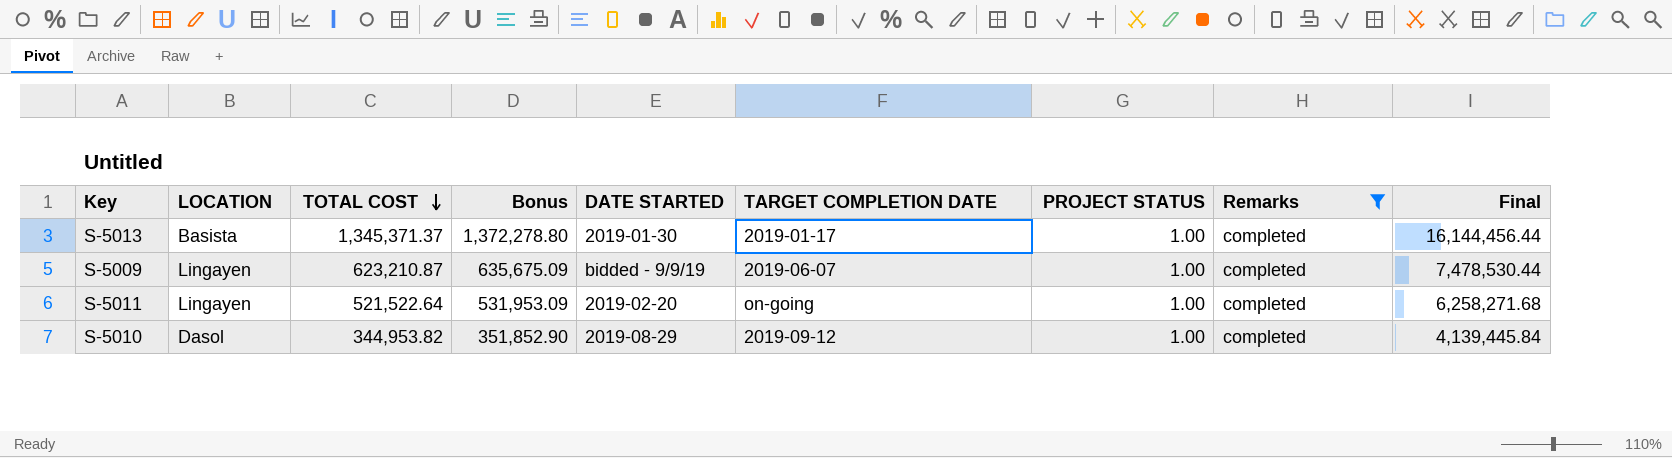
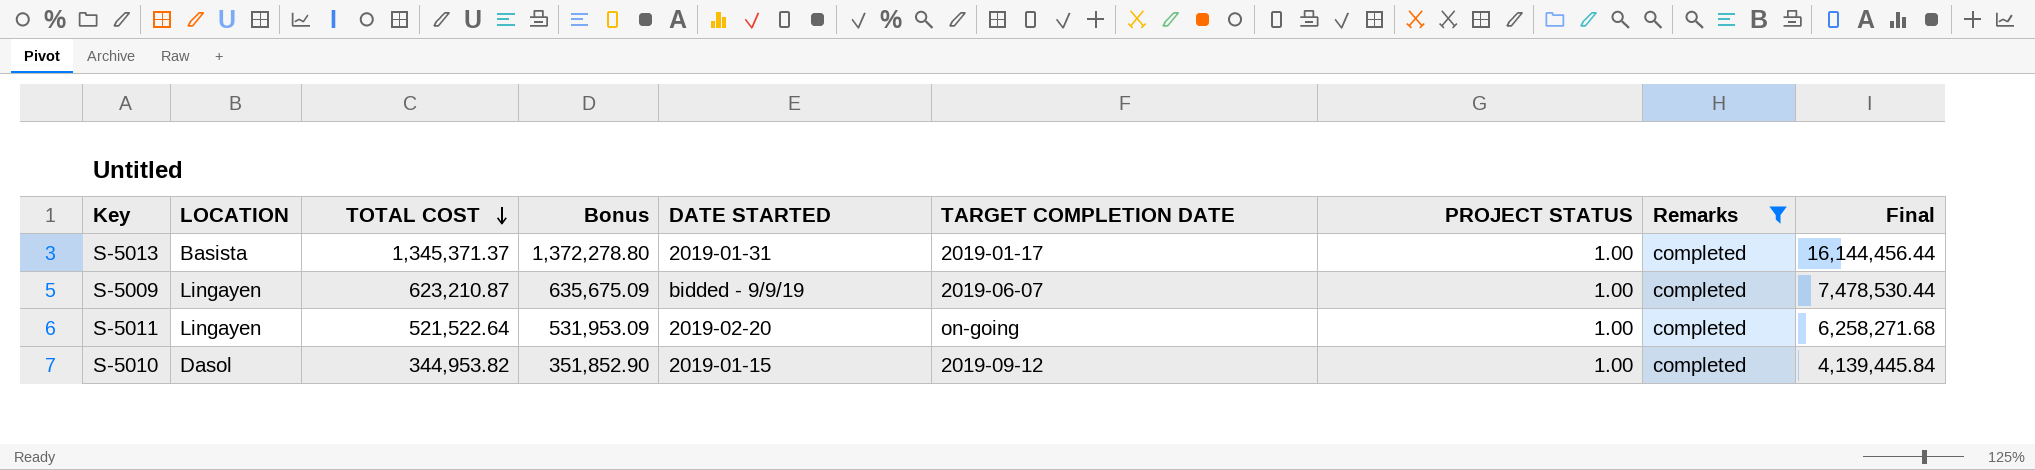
S-5013 | DATE STARTED: 2019-01-30 -> 2019-01-31
S-5010 | DATE STARTED: 2019-08-29 -> 2019-01-15

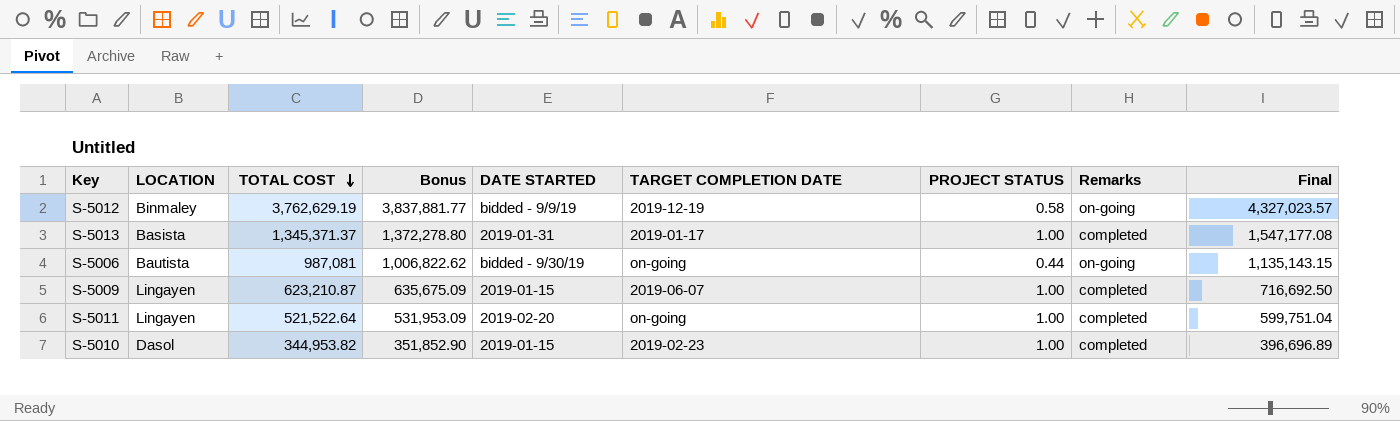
filter: Remarks = completed -> none
column Final | formula: [TOTAL COST] * 12 -> [TOTAL COST] * 1.15
S-5009 | DATE STARTED: bidded - 9/9/19 -> 2019-01-15
S-5010 | TARGET COMPLETION DATE: 2019-09-12 -> 2019-02-23

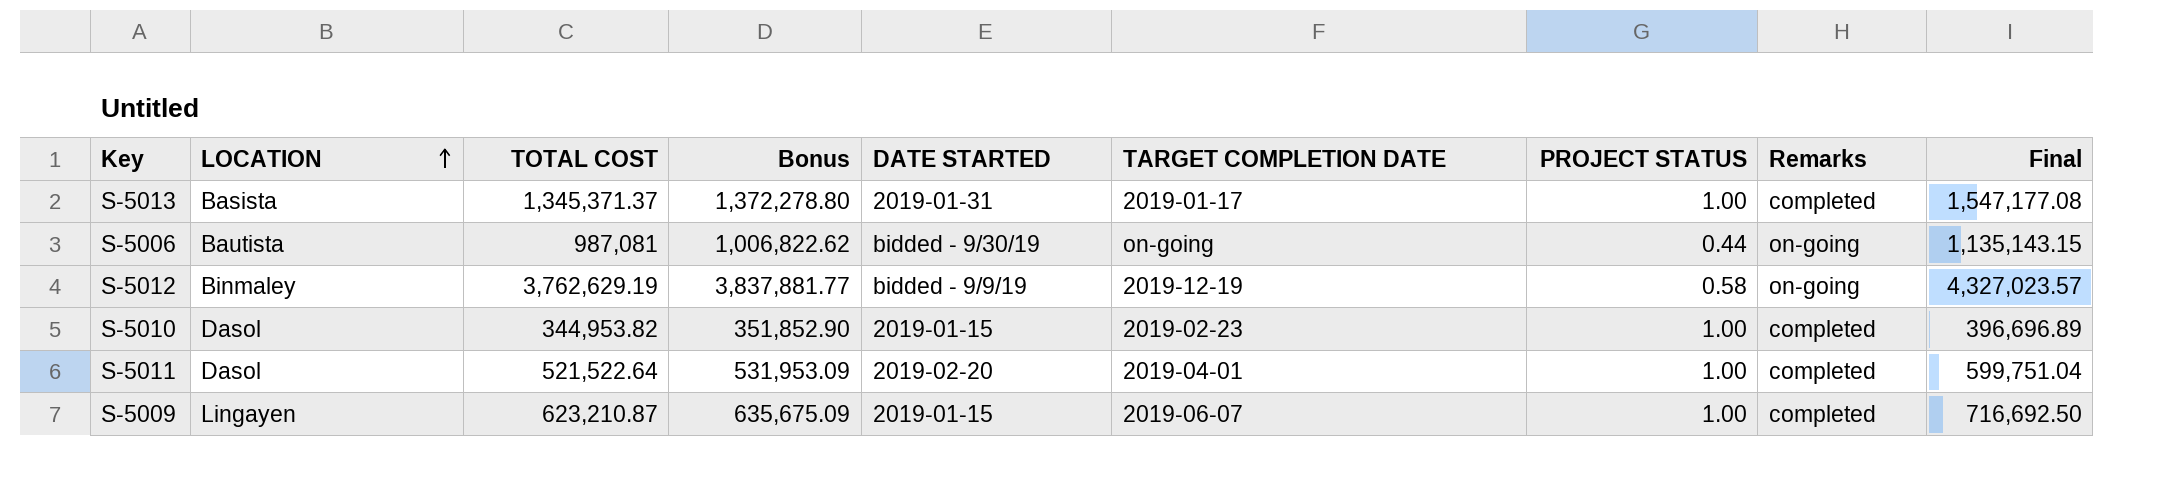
row order: TOTAL COST descending -> LOCATION ascending
S-5011 | LOCATION: Lingayen -> Dasol
S-5011 | TARGET COMPLETION DATE: on-going -> 2019-04-01

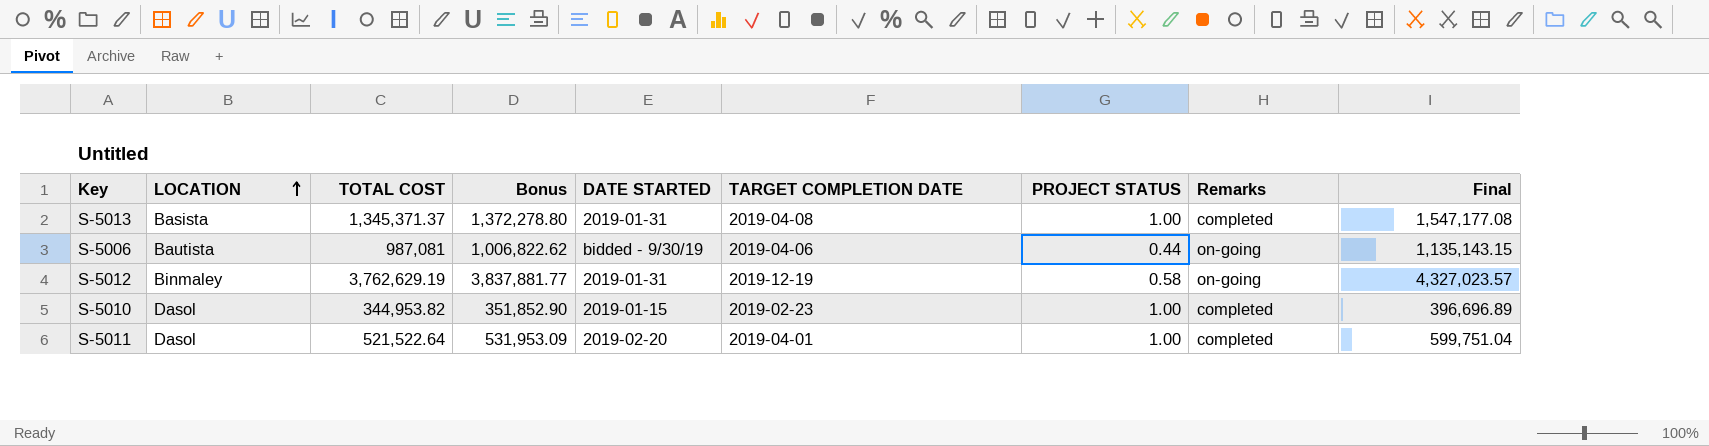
row S-5009: Lingayen | 623,210.87 | 635,675.09 | 2019-01-15 | 2019-06-07 | 1.00 | completed | 716,692.50 -> none
S-5013 | TARGET COMPLETION DATE: 2019-01-17 -> 2019-04-08
S-5006 | TARGET COMPLETION DATE: on-going -> 2019-04-06
S-5012 | DATE STARTED: bidded - 9/9/19 -> 2019-01-31

